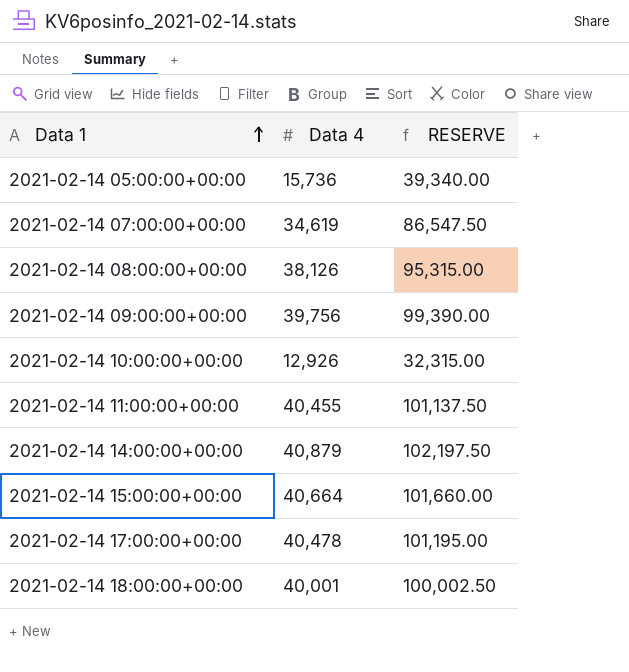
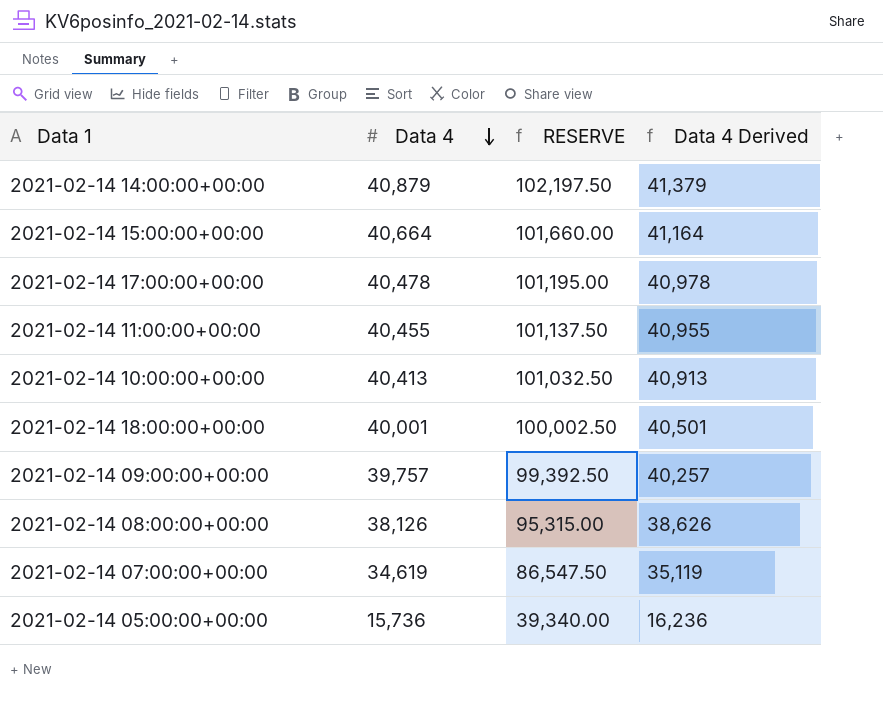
row order: Data 1 ascending -> Data 4 descending
column Data 4 Derived | formula: none -> [Data 4] + 500
2021-02-14 10:00:00+00:00 | Data 4: 12,926 -> 40,413
2021-02-14 10:00:00+00:00 | RESERVE: 32,315.00 -> 101,032.50
2021-02-14 09:00:00+00:00 | Data 4: 39,756 -> 39,757
2021-02-14 09:00:00+00:00 | RESERVE: 99,390.00 -> 99,392.50

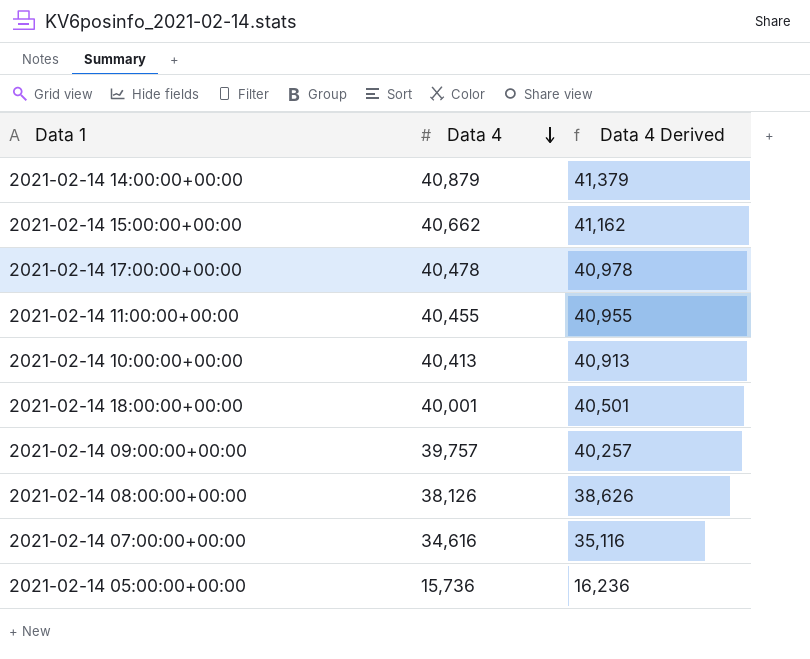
column RESERVE | formula: [Data 4] * 2.5 -> none
2021-02-14 15:00:00+00:00 | Data 4: 40,664 -> 40,662
2021-02-14 15:00:00+00:00 | Data 4 Derived: 41,164 -> 41,162
2021-02-14 07:00:00+00:00 | Data 4: 34,619 -> 34,616
2021-02-14 07:00:00+00:00 | Data 4 Derived: 35,119 -> 35,116

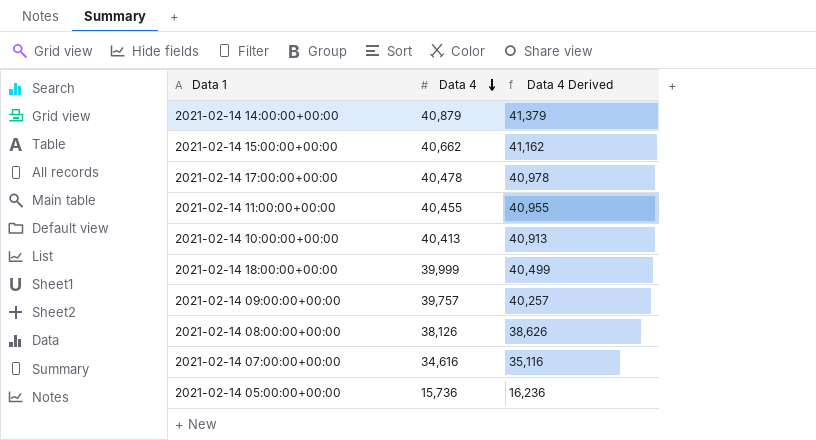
2021-02-14 18:00:00+00:00 | Data 4: 40,001 -> 39,999
2021-02-14 18:00:00+00:00 | Data 4 Derived: 40,501 -> 40,499

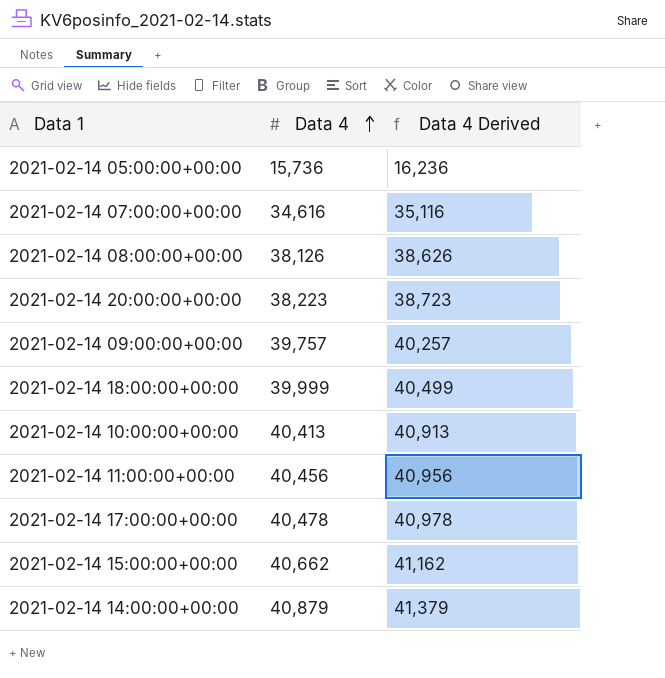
row order: Data 4 descending -> Data 4 ascending
row 2021-02-14 20:00:00+00:00: none -> 38,223 | 38,723
2021-02-14 11:00:00+00:00 | Data 4: 40,455 -> 40,456
2021-02-14 11:00:00+00:00 | Data 4 Derived: 40,955 -> 40,956

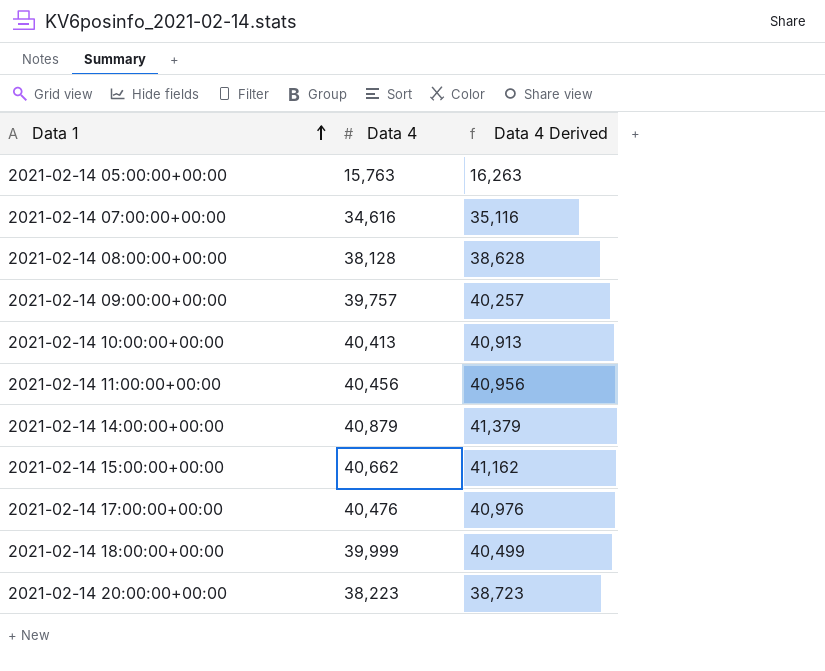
row order: Data 4 ascending -> Data 1 ascending
2021-02-14 05:00:00+00:00 | Data 4: 15,736 -> 15,763
2021-02-14 05:00:00+00:00 | Data 4 Derived: 16,236 -> 16,263
2021-02-14 08:00:00+00:00 | Data 4: 38,126 -> 38,128
2021-02-14 08:00:00+00:00 | Data 4 Derived: 38,626 -> 38,628
2021-02-14 17:00:00+00:00 | Data 4: 40,478 -> 40,476
2021-02-14 17:00:00+00:00 | Data 4 Derived: 40,978 -> 40,976

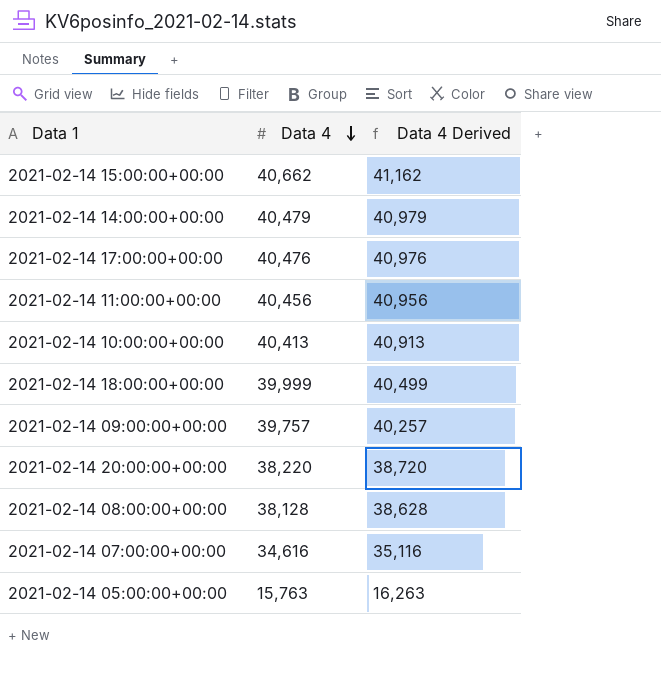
row order: Data 1 ascending -> Data 4 descending
2021-02-14 14:00:00+00:00 | Data 4: 40,879 -> 40,479
2021-02-14 14:00:00+00:00 | Data 4 Derived: 41,379 -> 40,979
2021-02-14 20:00:00+00:00 | Data 4: 38,223 -> 38,220
2021-02-14 20:00:00+00:00 | Data 4 Derived: 38,723 -> 38,720

